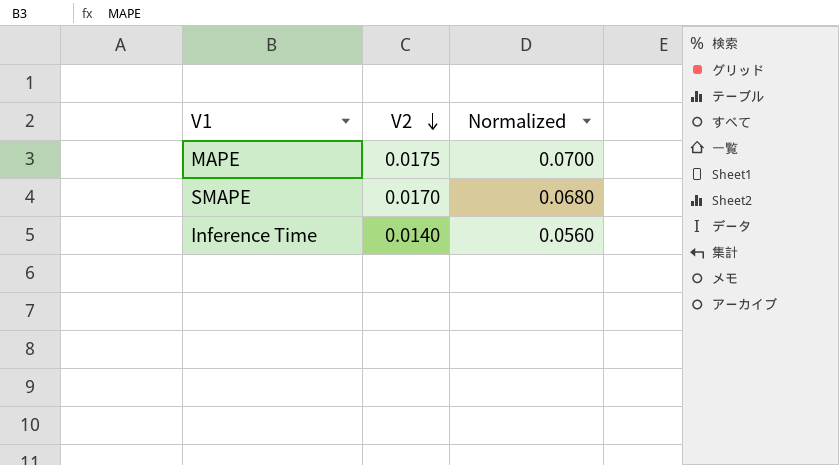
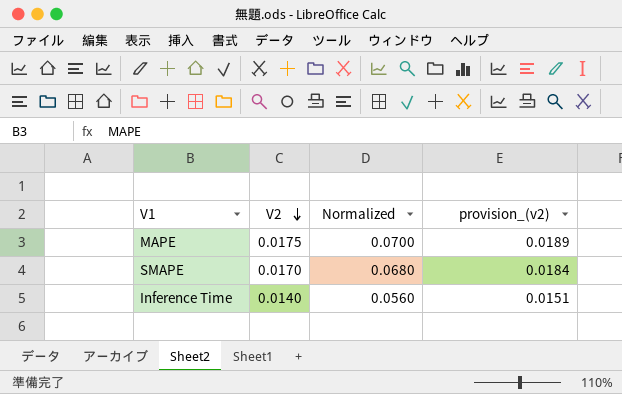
column provision_(v2) | formula: none -> [V2] * 1.08

